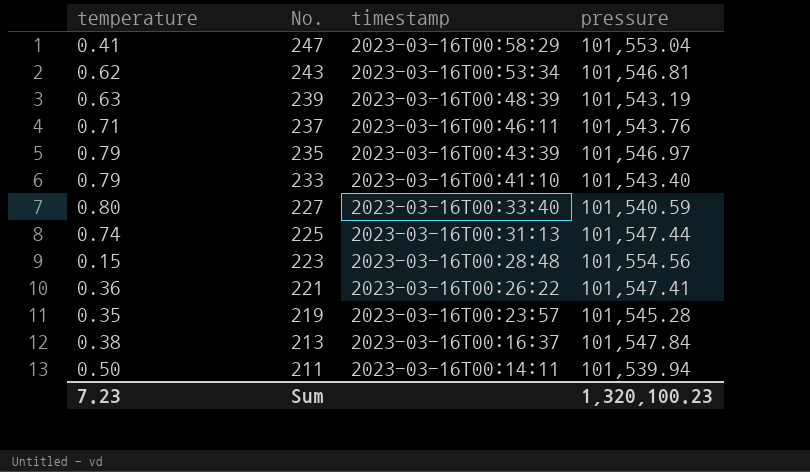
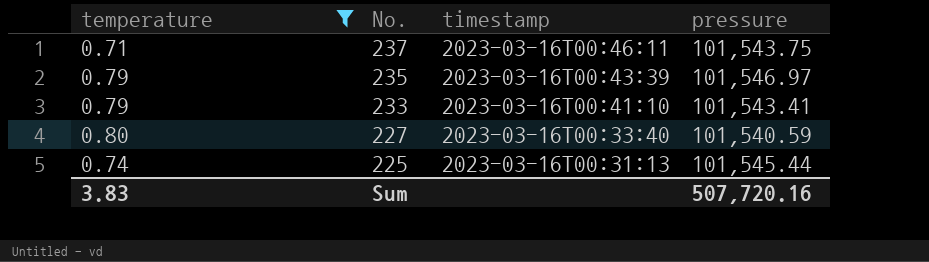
filter: none -> temperature >= 0.71
237 | pressure: 101,543.76 -> 101,543.75
233 | pressure: 101,543.40 -> 101,543.41
225 | pressure: 101,547.44 -> 101,545.44
Sum | temperature: 7.23 -> 3.83
Sum | pressure: 1,320,100.23 -> 507,720.16

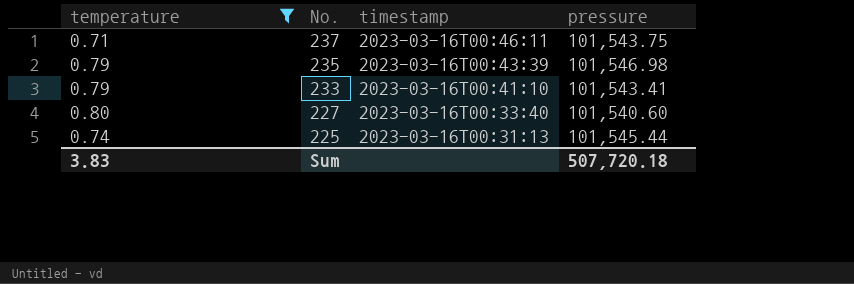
235 | pressure: 101,546.97 -> 101,546.98
227 | pressure: 101,540.59 -> 101,540.60
Sum | pressure: 507,720.16 -> 507,720.18

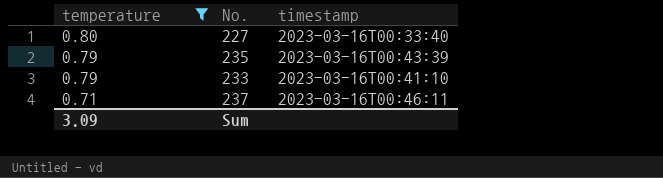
row order: No. descending -> temperature descending
column pressure | position: 4 -> none
row 225: 0.74 | 2023-03-16T00:31:13 | 101,545.44 -> none
Sum | temperature: 3.83 -> 3.09

